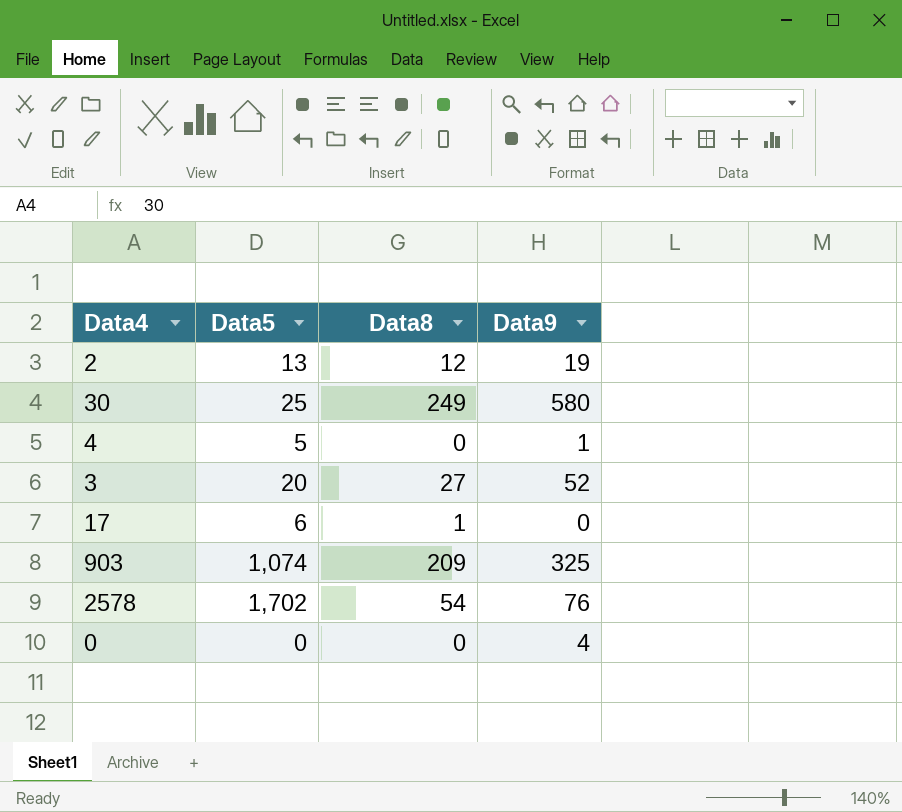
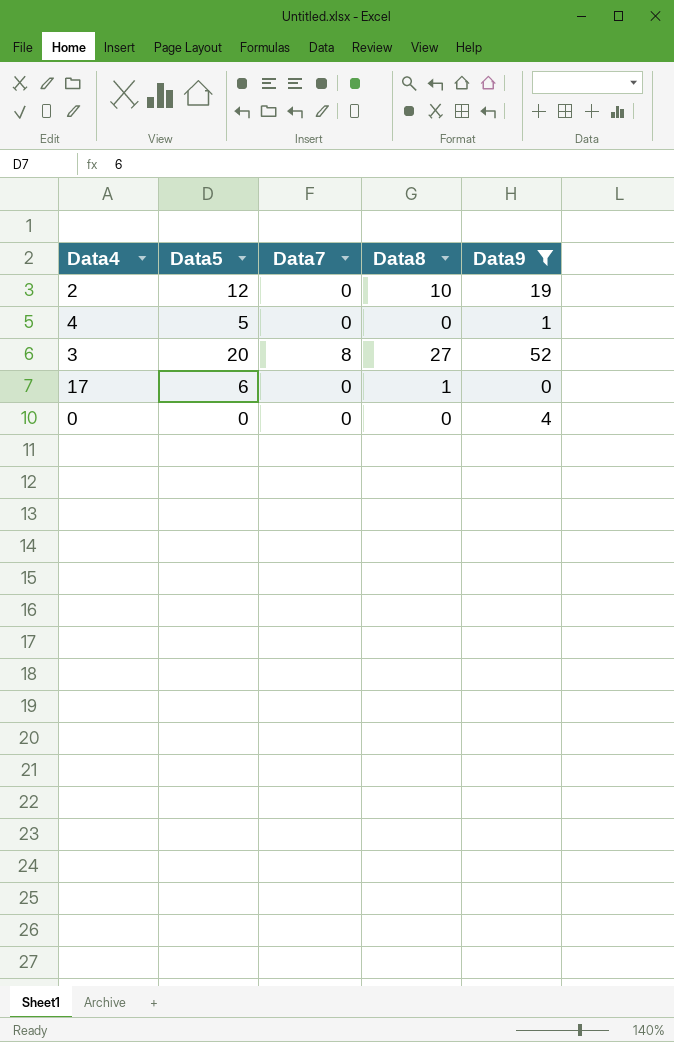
filter: none -> Data9 <= 52
column Data7 | position: none -> 3
2 | Data5: 13 -> 12
2 | Data8: 12 -> 10

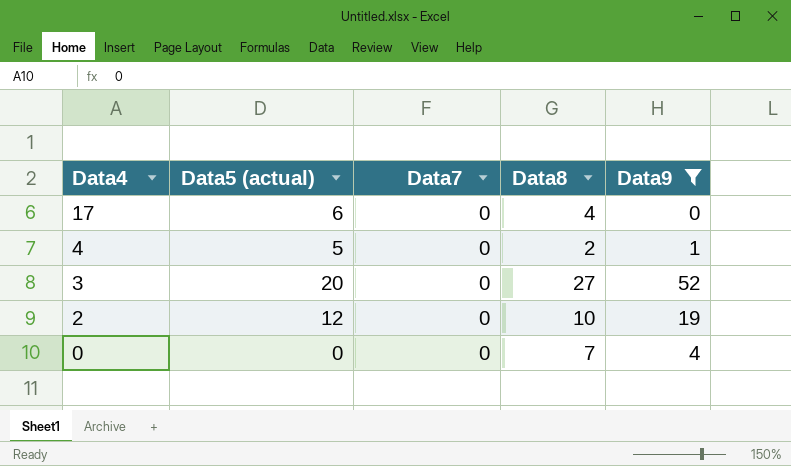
row order: none -> Data4 descending
column name: Data5 -> Data5 (actual)
17 | Data8: 1 -> 4
4 | Data8: 0 -> 2
3 | Data7: 8 -> 0
0 | Data8: 0 -> 7

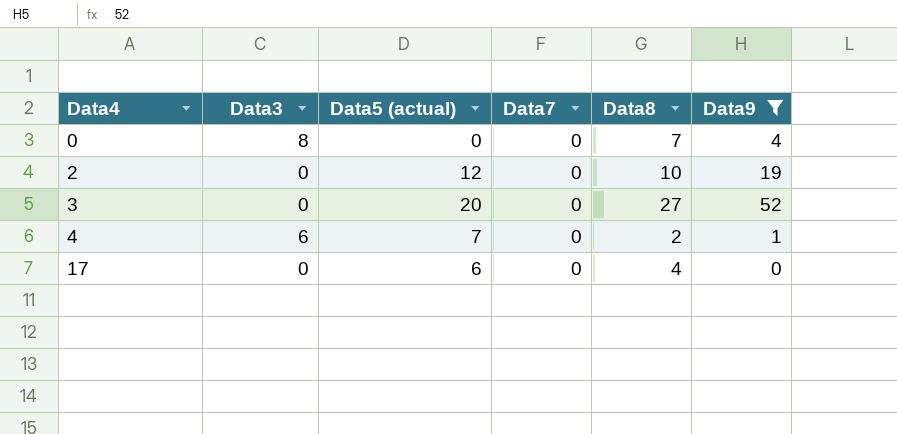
row order: Data4 descending -> Data4 ascending
column Data3 | position: none -> 2
4 | Data5 (actual): 5 -> 7

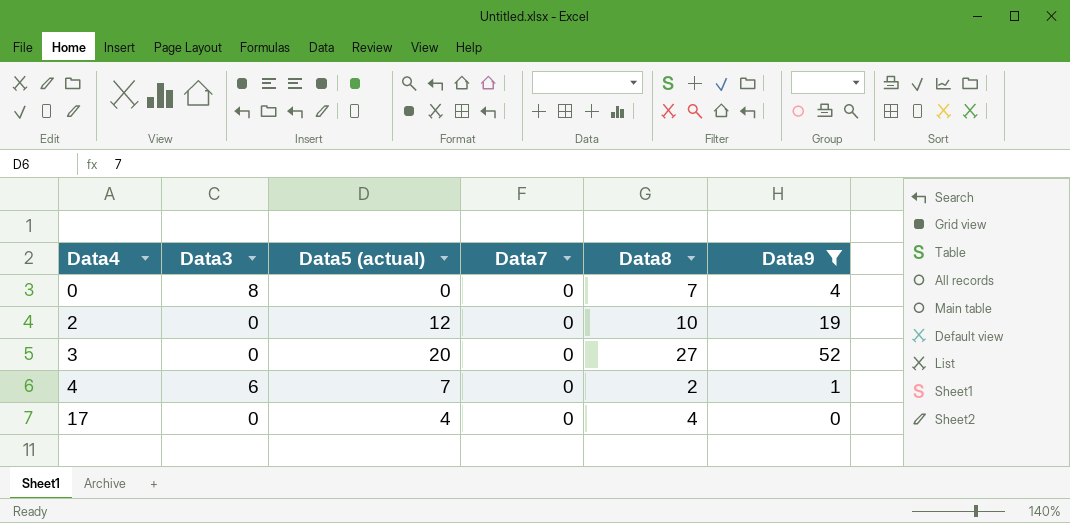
17 | Data5 (actual): 6 -> 4

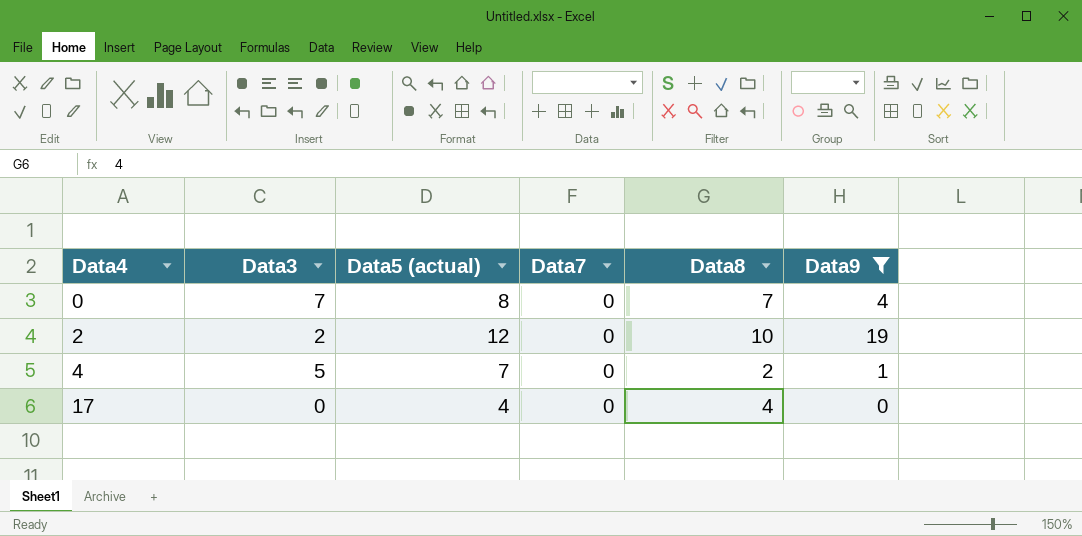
row 3: 0 | 20 | 0 | 27 | 52 -> none
0 | Data3: 8 -> 7
0 | Data5 (actual): 0 -> 8
2 | Data3: 0 -> 2
4 | Data3: 6 -> 5

